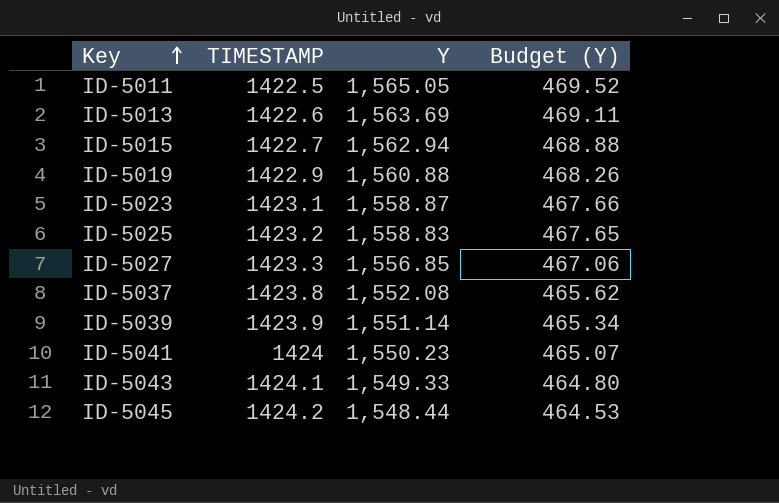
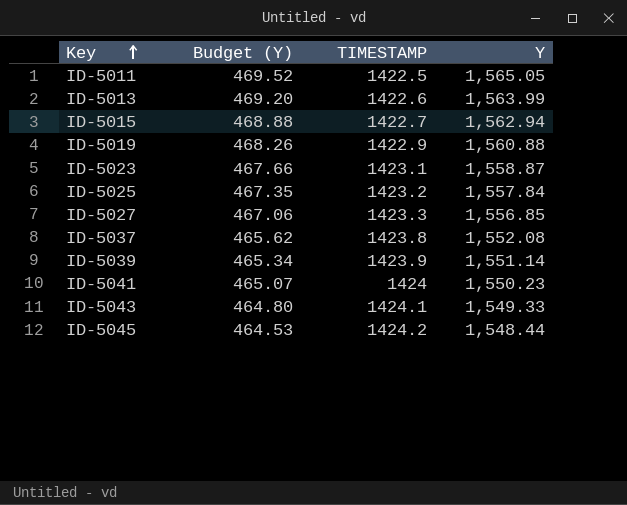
column Budget (Y) | position: 4 -> 2
ID-5013 | Budget (Y): 469.11 -> 469.20
ID-5013 | Y: 1,563.69 -> 1,563.99
ID-5025 | Budget (Y): 467.65 -> 467.35
ID-5025 | Y: 1,558.83 -> 1,557.84

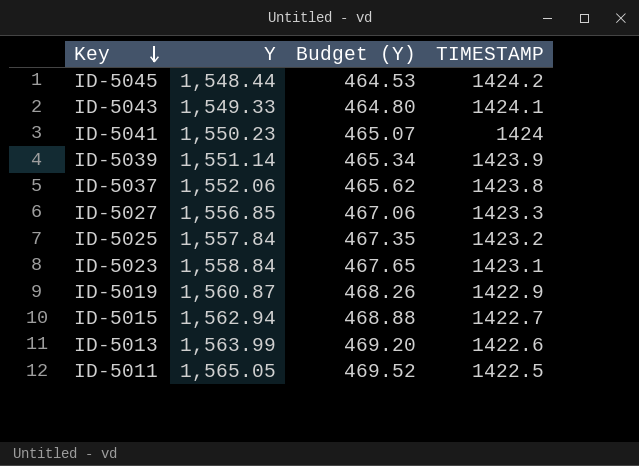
row order: Key ascending -> Key descending
column Y | position: 4 -> 2
ID-5037 | Y: 1,552.08 -> 1,552.06
ID-5023 | Y: 1,558.87 -> 1,558.84
ID-5023 | Budget (Y): 467.66 -> 467.65
ID-5019 | Y: 1,560.88 -> 1,560.87

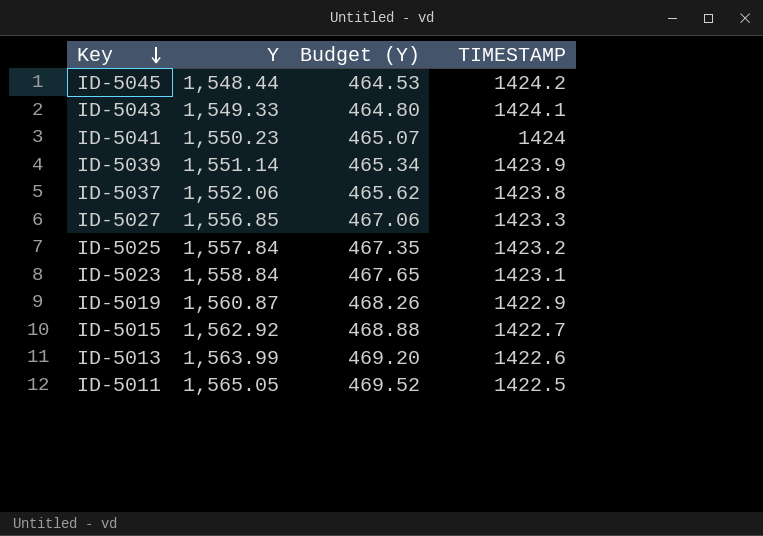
ID-5015 | Y: 1,562.94 -> 1,562.92

